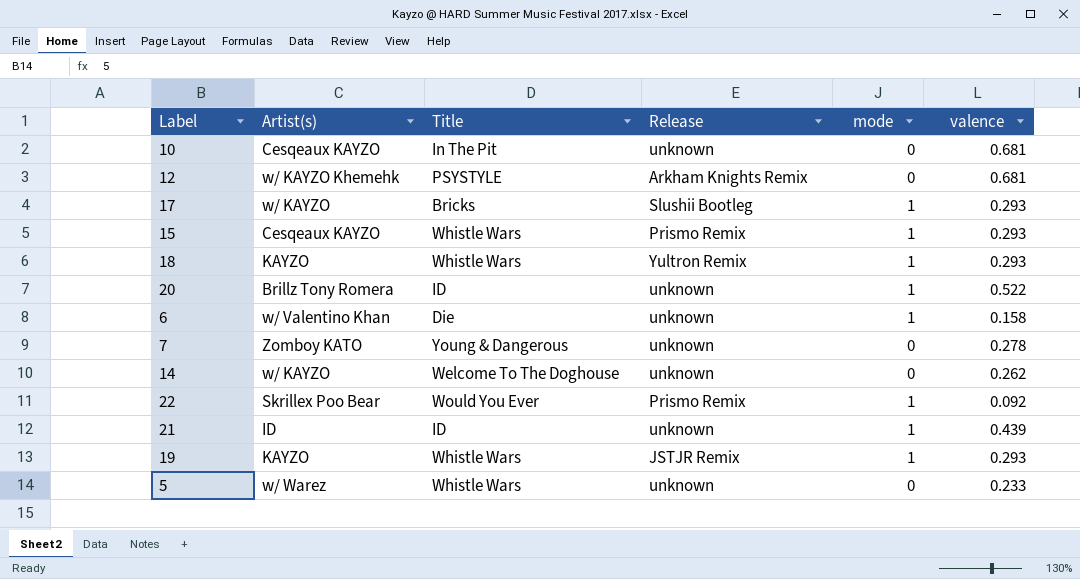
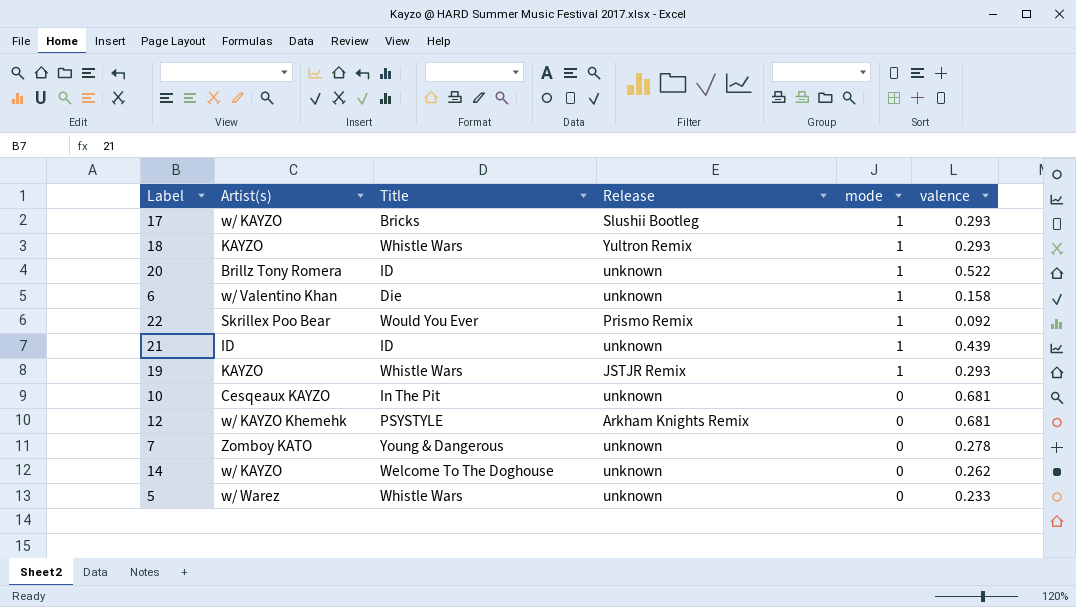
row order: none -> mode descending
row 15: Cesqeaux KAYZO | Whistle Wars | Prismo Remix | 1 | 0.293 -> none

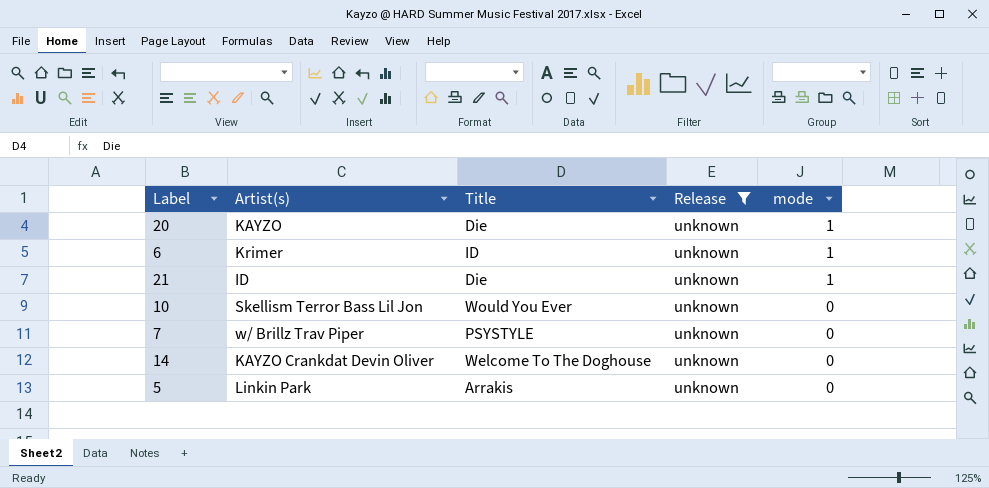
filter: none -> Release = unknown
column valence | position: 6 -> none
20 | Artist(s): Brillz Tony Romera -> KAYZO
20 | Title: ID -> Die
6 | Artist(s): w/ Valentino Khan -> Krimer
6 | Title: Die -> ID
21 | Title: ID -> Die
10 | Artist(s): Cesqeaux KAYZO -> Skellism Terror Bass Lil Jon
10 | Title: In The Pit -> Would You Ever
7 | Artist(s): Zomboy KATO -> w/ Brillz Trav Piper
7 | Title: Young & Dangerous -> PSYSTYLE
14 | Artist(s): w/ KAYZO -> KAYZO Crankdat Devin Oliver
5 | Artist(s): w/ Warez -> Linkin Park
5 | Title: Whistle Wars -> Arrakis

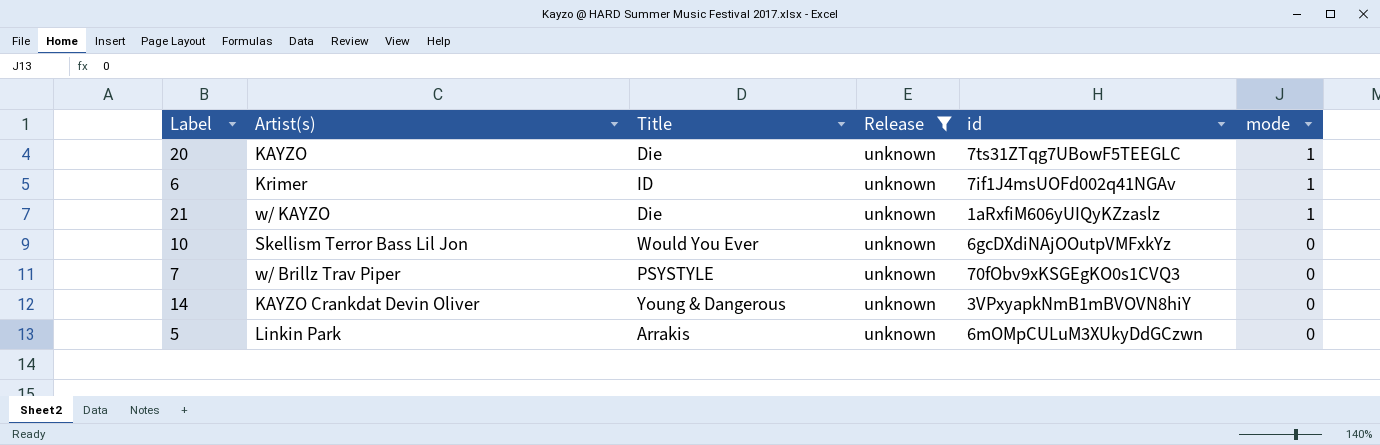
column id | position: none -> 5
21 | Artist(s): ID -> w/ KAYZO
14 | Title: Welcome To The Doghouse -> Young & Dangerous

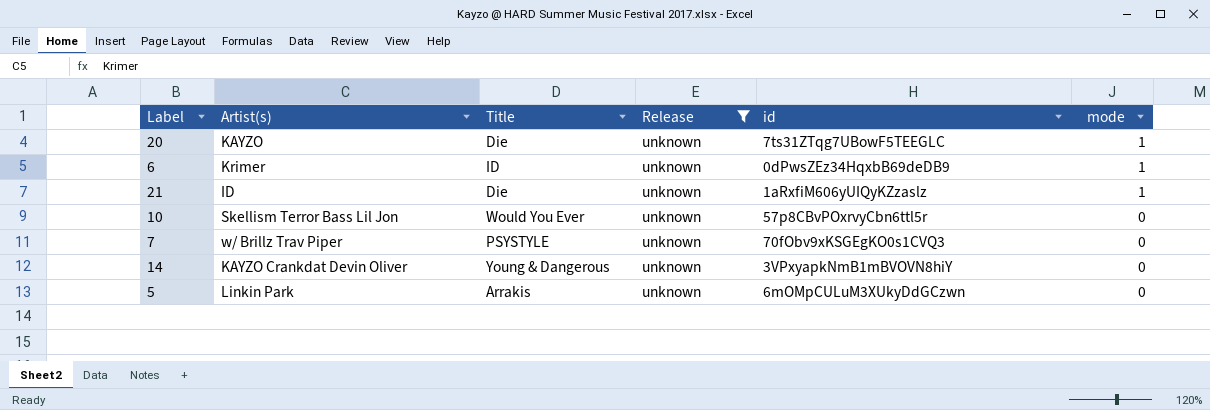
6 | id: 7if1J4msUOFd002q41NGAv -> 0dPwsZEz34HqxbB69deDB9
21 | Artist(s): w/ KAYZO -> ID
10 | id: 6gcDXdiNAjOOutpVMFxkYz -> 57p8CBvPOxrvyCbn6ttl5r

